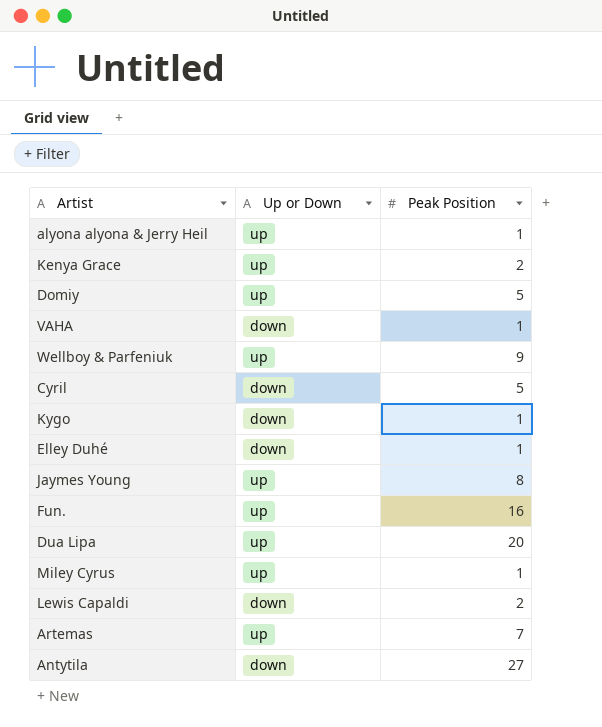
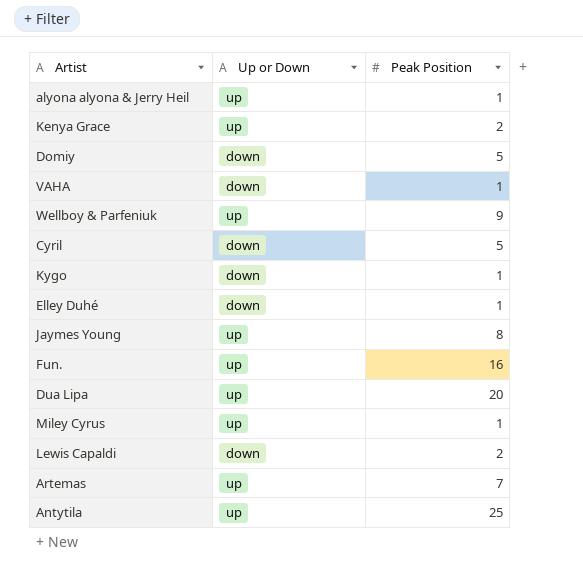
Domiy | Up or Down: up -> down
Antytila | Up or Down: down -> up
Antytila | Peak Position: 27 -> 25

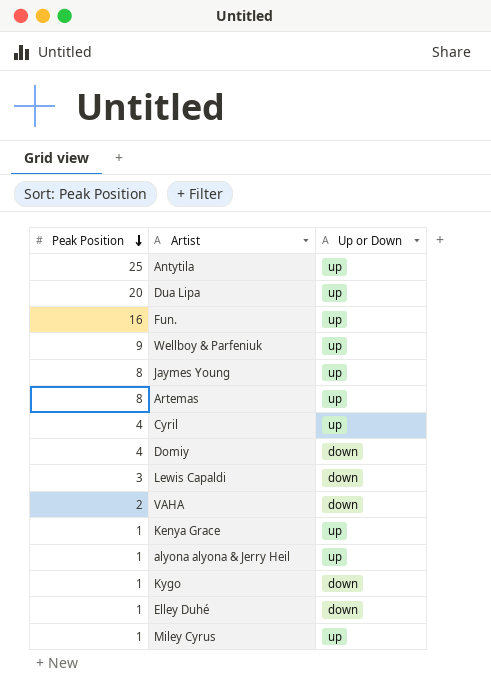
row order: none -> Peak Position descending
column Peak Position | position: 3 -> 1
Artemas | Peak Position: 7 -> 8
Cyril | Peak Position: 5 -> 4
Cyril | Up or Down: down -> up
Domiy | Peak Position: 5 -> 4
Lewis Capaldi | Peak Position: 2 -> 3
VAHA | Peak Position: 1 -> 2
Kenya Grace | Peak Position: 2 -> 1

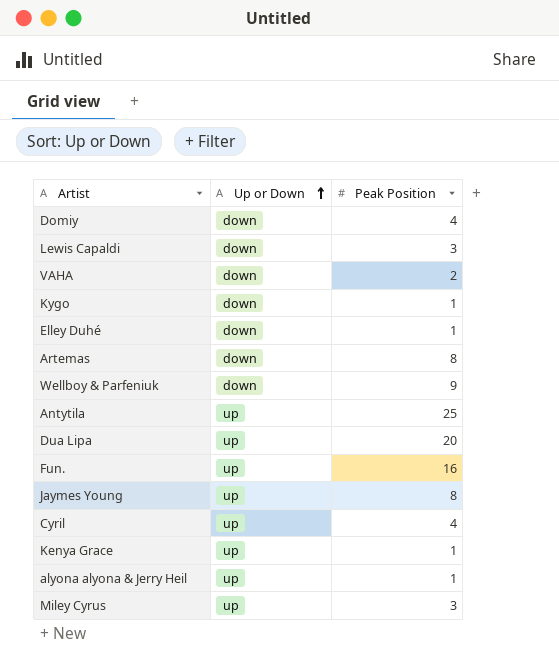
row order: Peak Position descending -> Up or Down ascending
column Peak Position | position: 1 -> 3
Artemas | Up or Down: up -> down
Wellboy & Parfeniuk | Up or Down: up -> down
Miley Cyrus | Peak Position: 1 -> 3

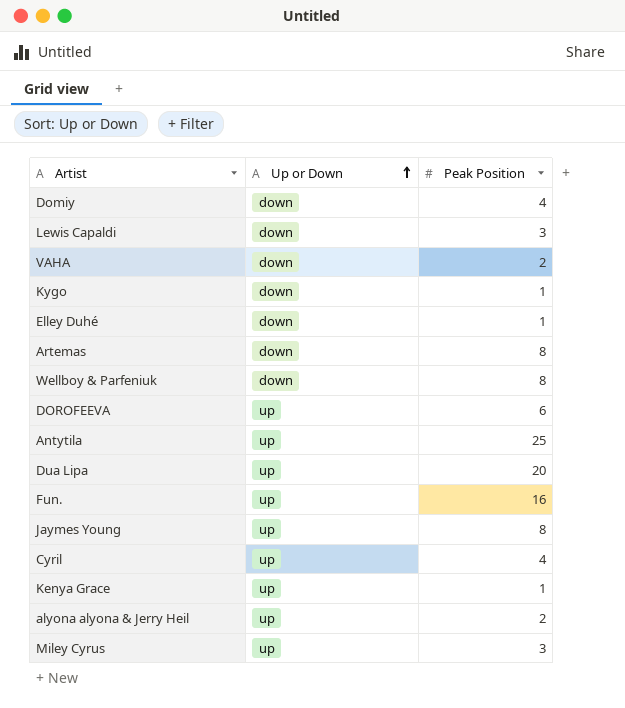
Wellboy & Parfeniuk | Peak Position: 9 -> 8
row DOROFEEVA: none -> up | 6
alyona alyona & Jerry Heil | Peak Position: 1 -> 2

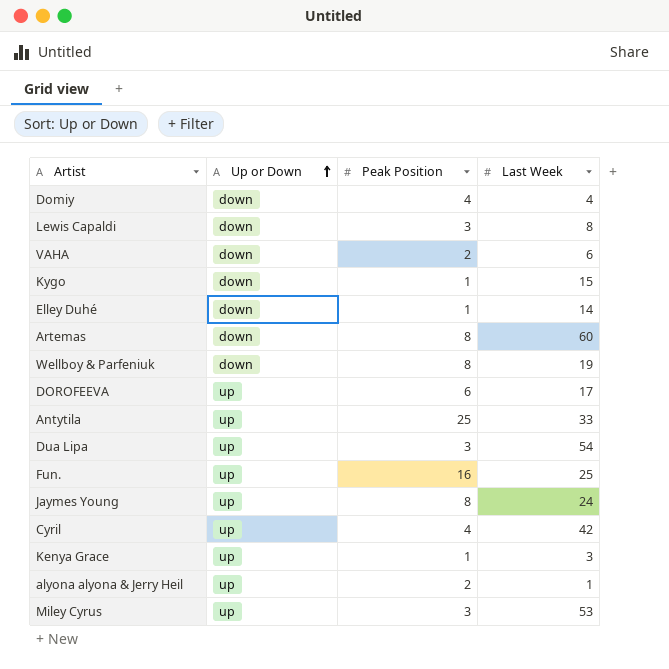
column Last Week | position: none -> 4
Dua Lipa | Peak Position: 20 -> 3

